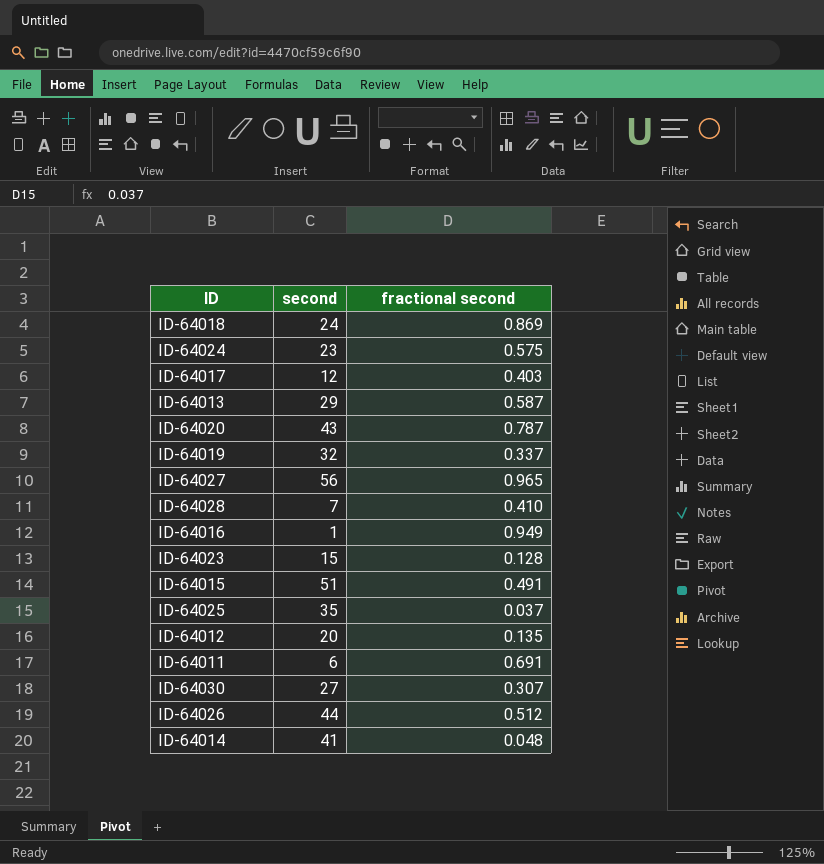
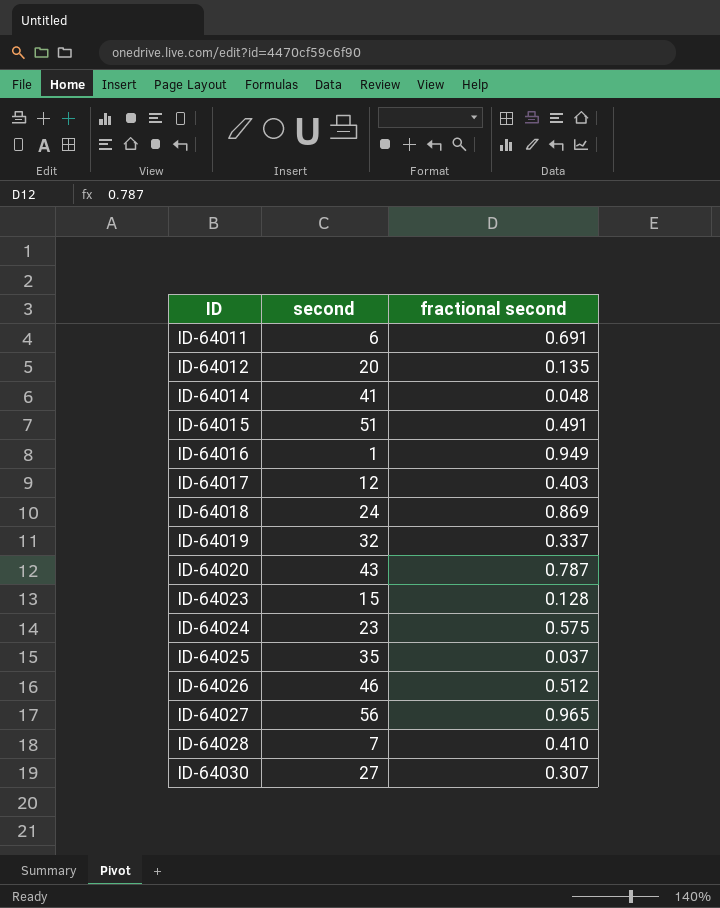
row order: none -> ID ascending
row ID-64013: 29 | 0.587 -> none
ID-64026 | second: 44 -> 46

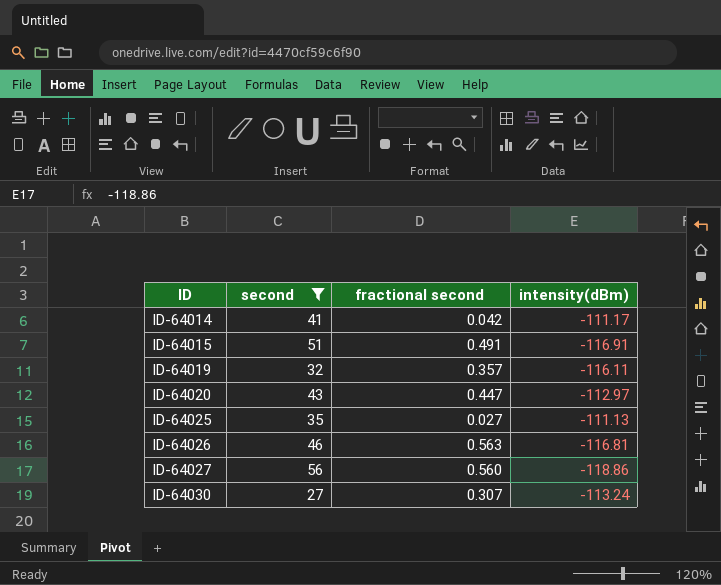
filter: none -> second >= 27
column intensity(dBm) | position: none -> 4
ID-64014 | fractional second: 0.048 -> 0.042
ID-64019 | fractional second: 0.337 -> 0.357
ID-64020 | fractional second: 0.787 -> 0.447
ID-64025 | fractional second: 0.037 -> 0.027
ID-64026 | fractional second: 0.512 -> 0.563
ID-64027 | fractional second: 0.965 -> 0.560

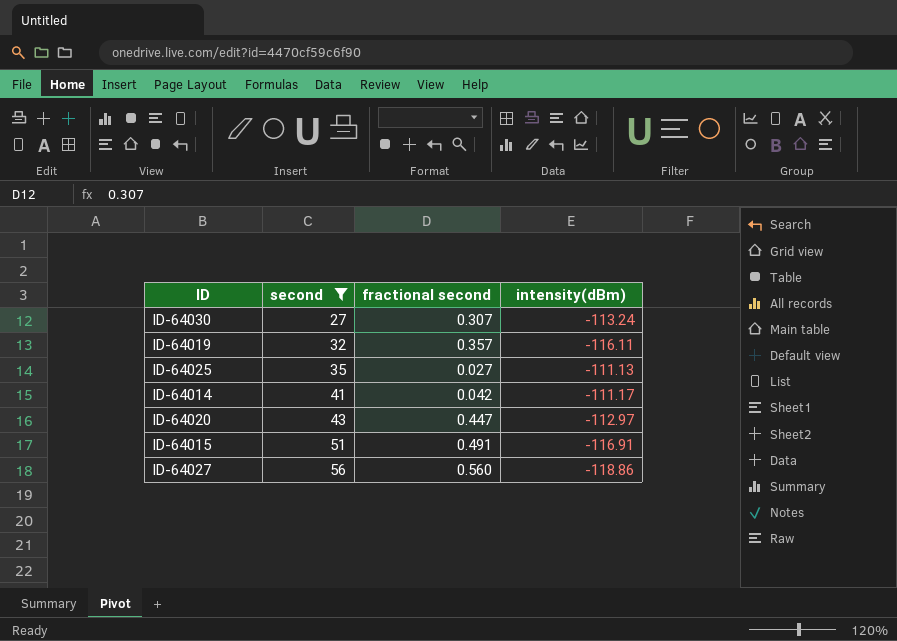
row order: ID ascending -> second ascending
row ID-64026: 46 | 0.563 | -116.81 -> none

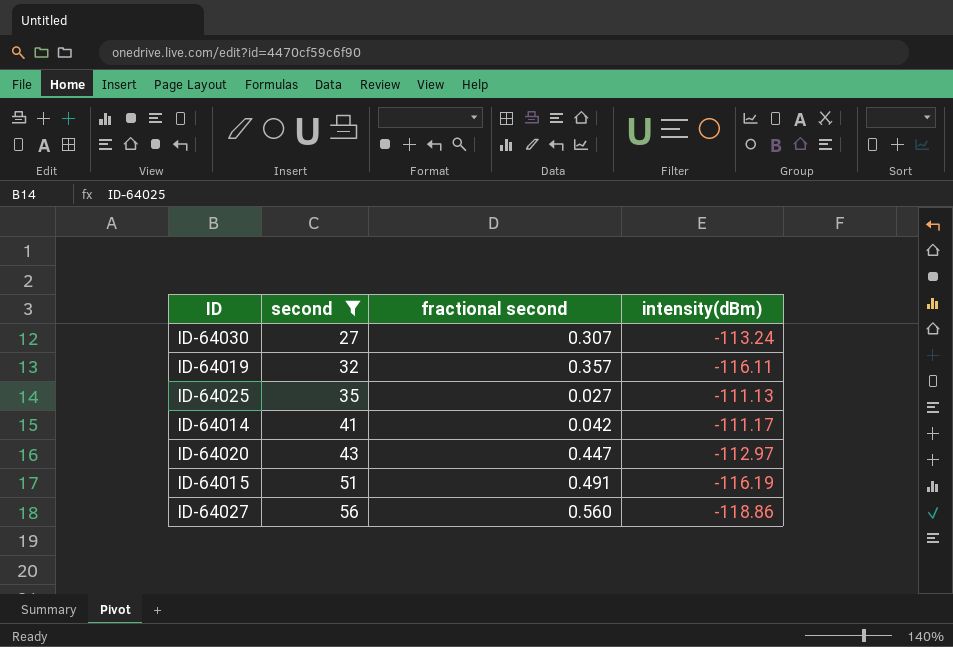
ID-64015 | intensity(dBm): -116.91 -> -116.19

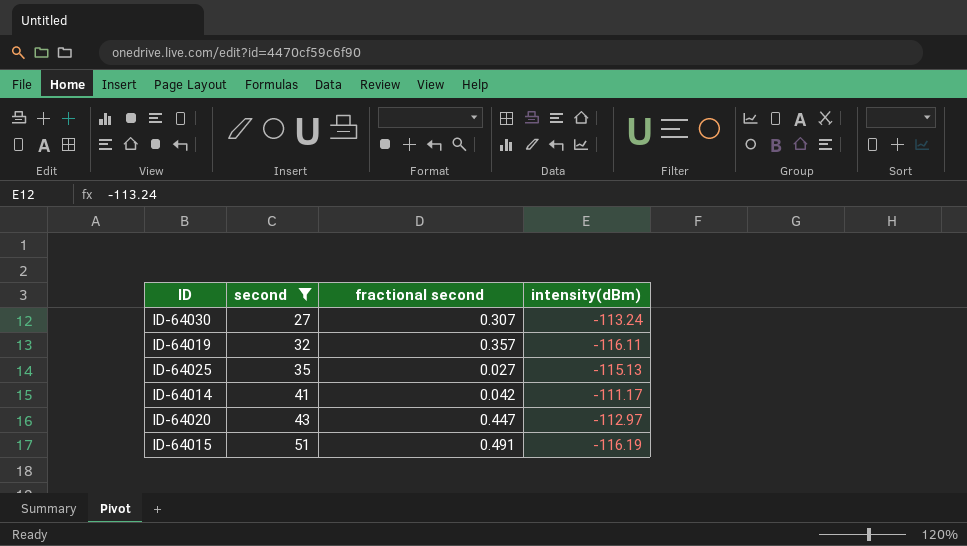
row ID-64027: 56 | 0.560 | -118.86 -> none
ID-64025 | intensity(dBm): -111.13 -> -115.13

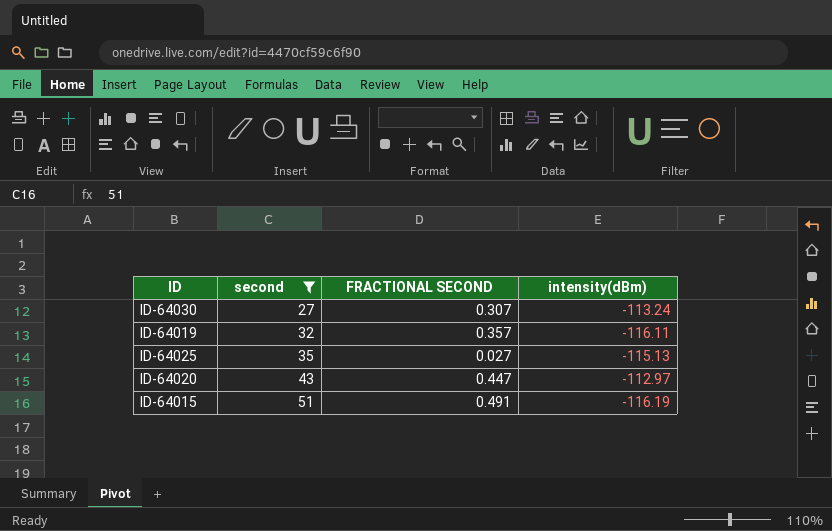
column name: fractional second -> FRACTIONAL SECOND
row ID-64014: 41 | 0.042 | -111.17 -> none

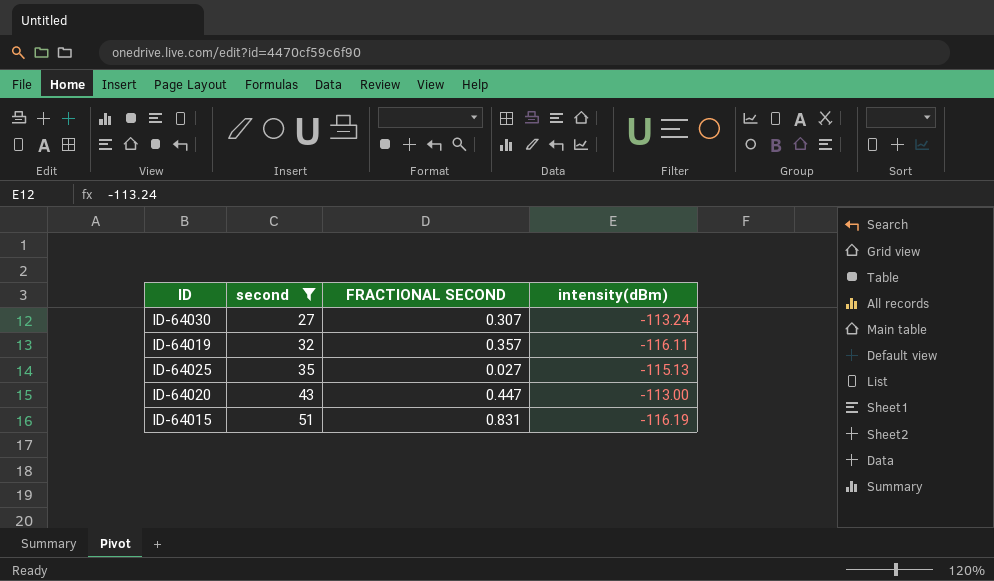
ID-64020 | intensity(dBm): -112.97 -> -113.00
ID-64015 | FRACTIONAL SECOND: 0.491 -> 0.831

